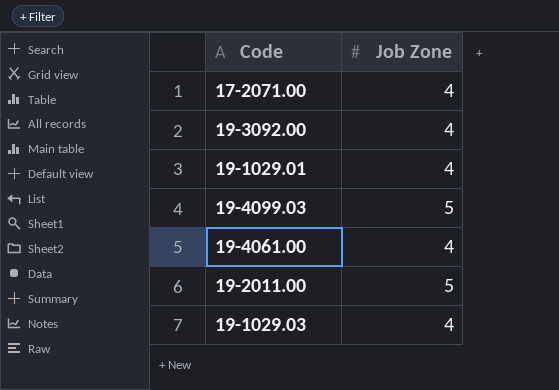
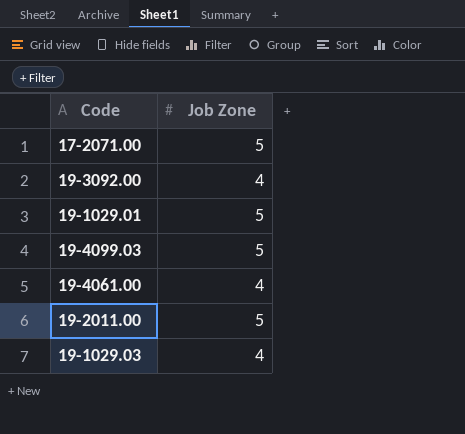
17-2071.00 | Job Zone: 4 -> 5
19-1029.01 | Job Zone: 4 -> 5

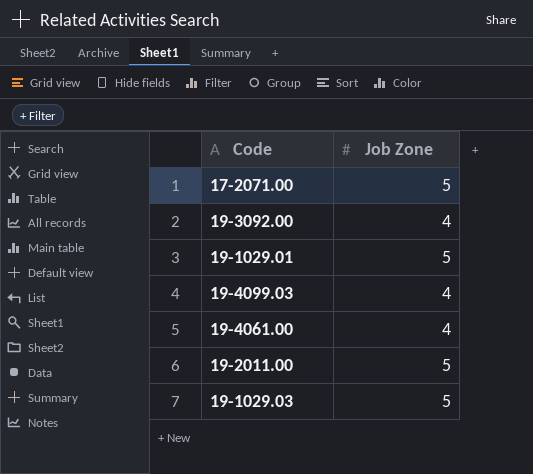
19-4099.03 | Job Zone: 5 -> 4
19-1029.03 | Job Zone: 4 -> 5

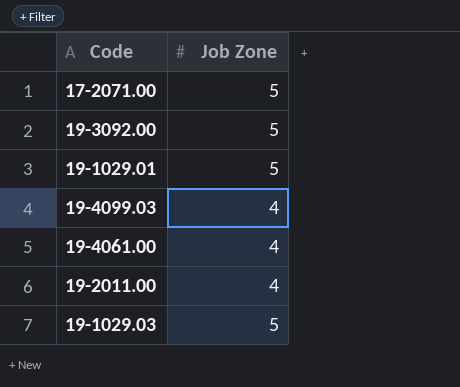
19-3092.00 | Job Zone: 4 -> 5
19-2011.00 | Job Zone: 5 -> 4

